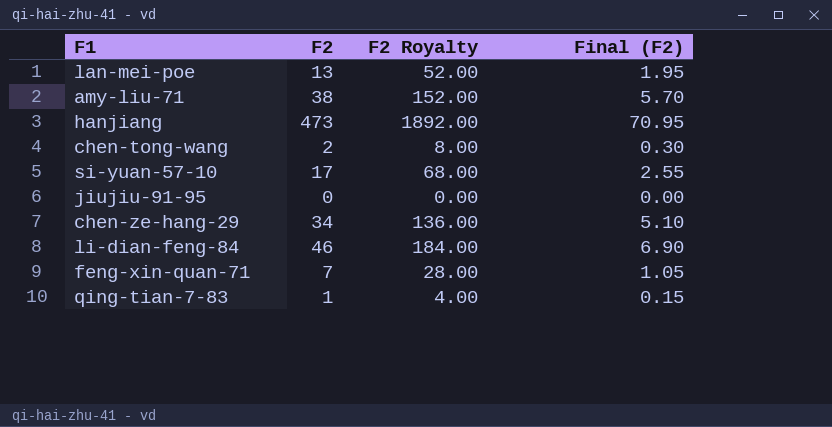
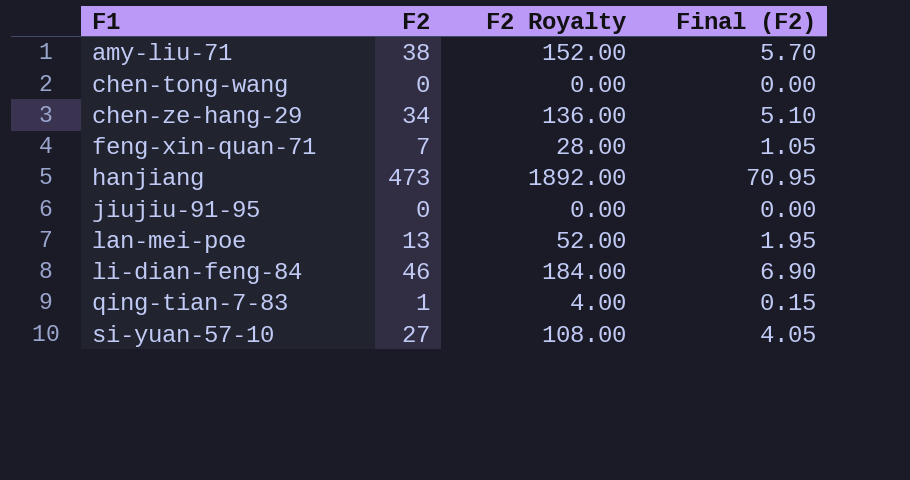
row order: none -> F1 ascending
chen-tong-wang | F2: 2 -> 0
chen-tong-wang | F2 Royalty: 8.00 -> 0.00
chen-tong-wang | Final (F2): 0.30 -> 0.00
si-yuan-57-10 | F2: 17 -> 27
si-yuan-57-10 | F2 Royalty: 68.00 -> 108.00
si-yuan-57-10 | Final (F2): 2.55 -> 4.05

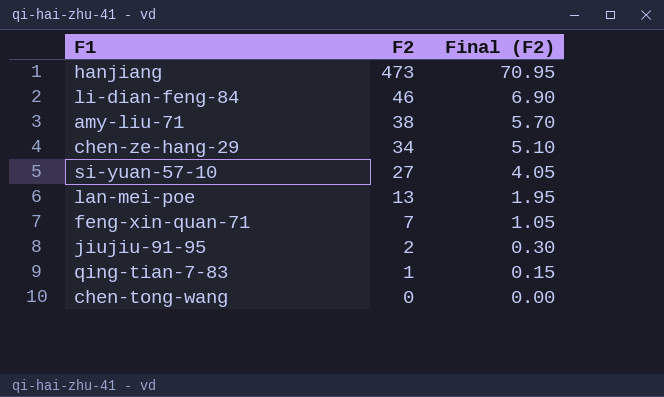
row order: F1 ascending -> F2 descending
column F2 Royalty | formula: [F2] * 4 -> none
jiujiu-91-95 | F2: 0 -> 2
jiujiu-91-95 | Final (F2): 0.00 -> 0.30

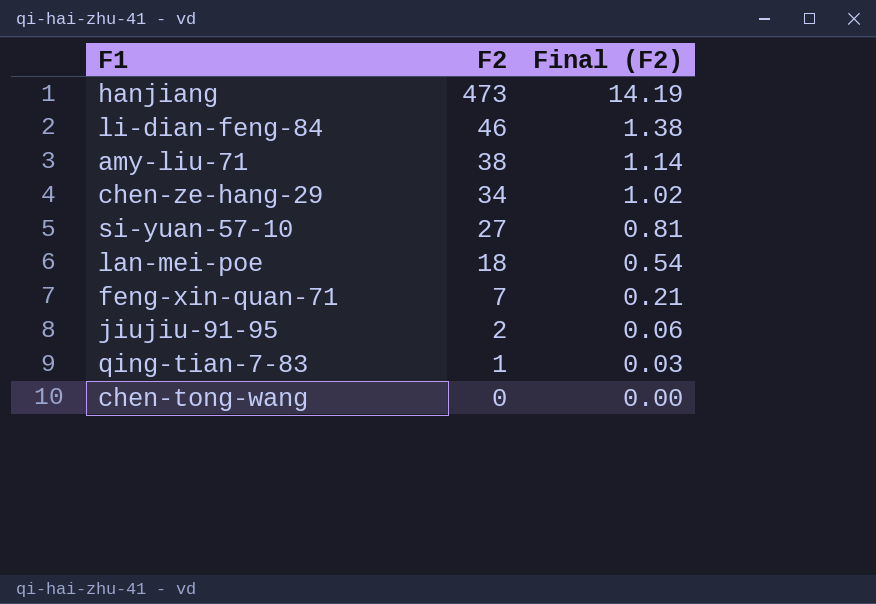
column Final (F2) | formula: [F2] * 0.15 -> [F2] * 0.03
lan-mei-poe | F2: 13 -> 18

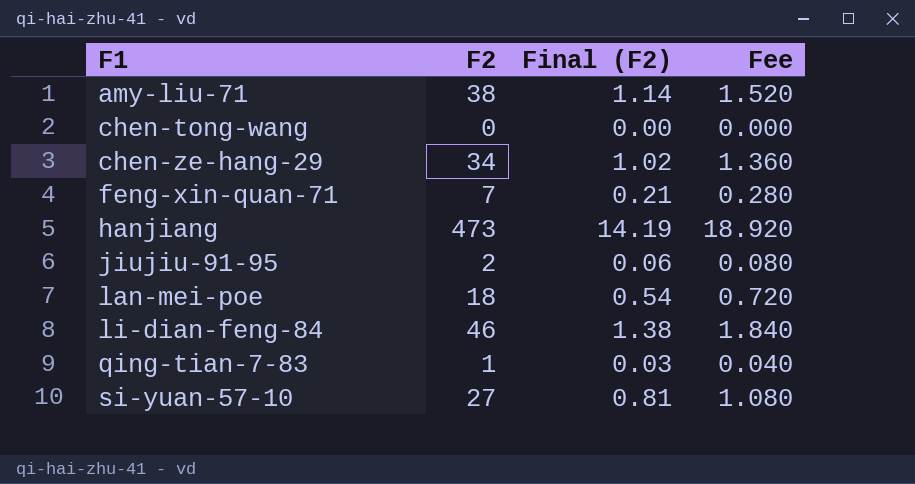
row order: F2 descending -> F1 ascending
column Fee | formula: none -> [F2] * 0.04

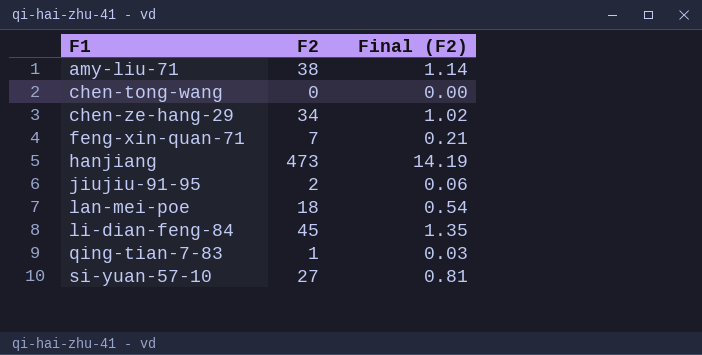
column Fee | formula: [F2] * 0.04 -> none
li-dian-feng-84 | F2: 46 -> 45
li-dian-feng-84 | Final (F2): 1.38 -> 1.35

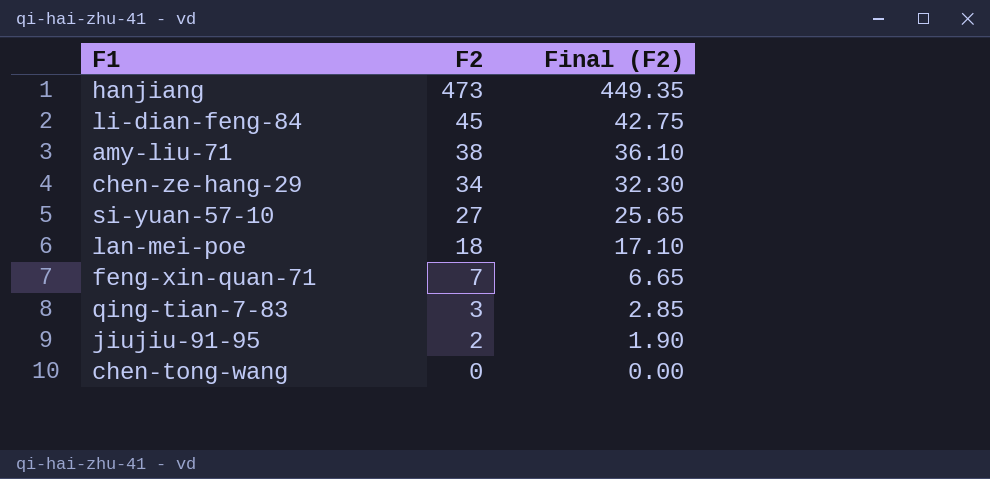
row order: F1 ascending -> F2 descending
column Final (F2) | formula: [F2] * 0.03 -> [F2] * 0.95
qing-tian-7-83 | F2: 1 -> 3

